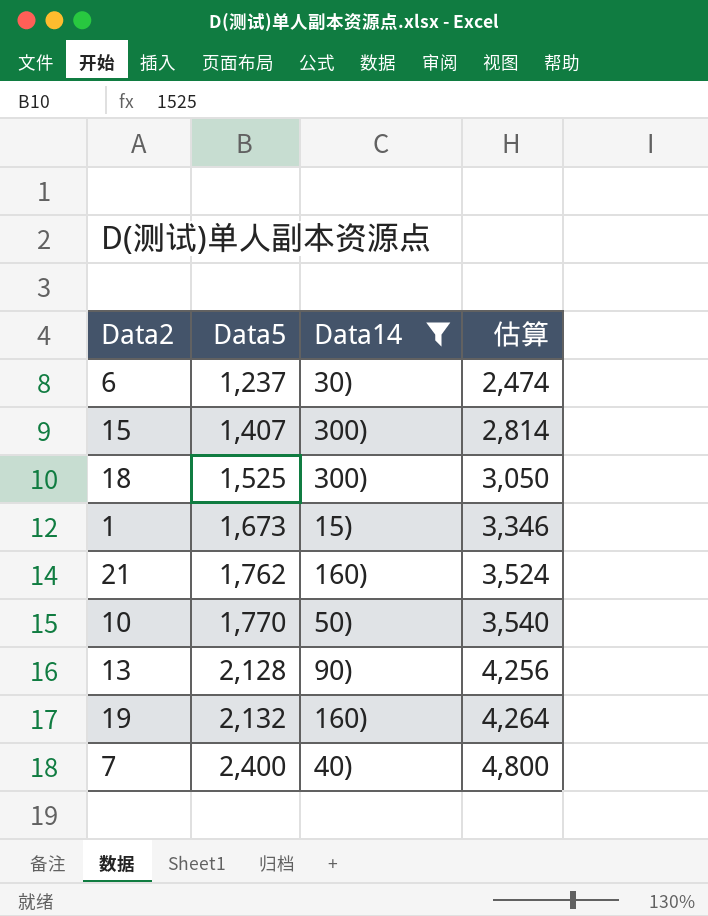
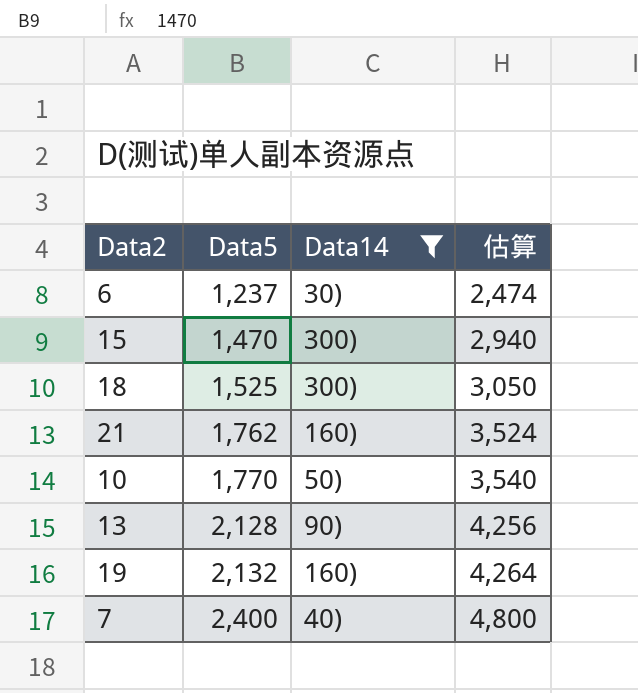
row 1: 1,673 | 15) | 3,346 -> none
15 | Data5: 1,407 -> 1,470
15 | 估算: 2,814 -> 2,940

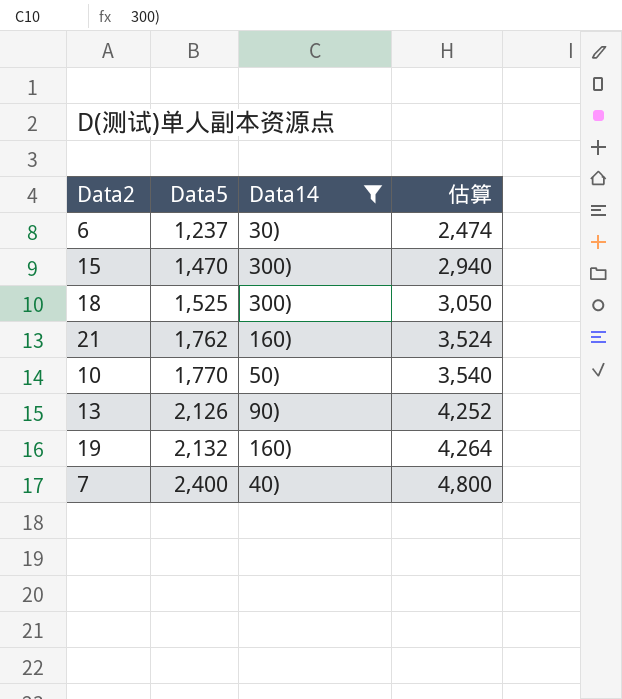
13 | Data5: 2,128 -> 2,126
13 | 估算: 4,256 -> 4,252

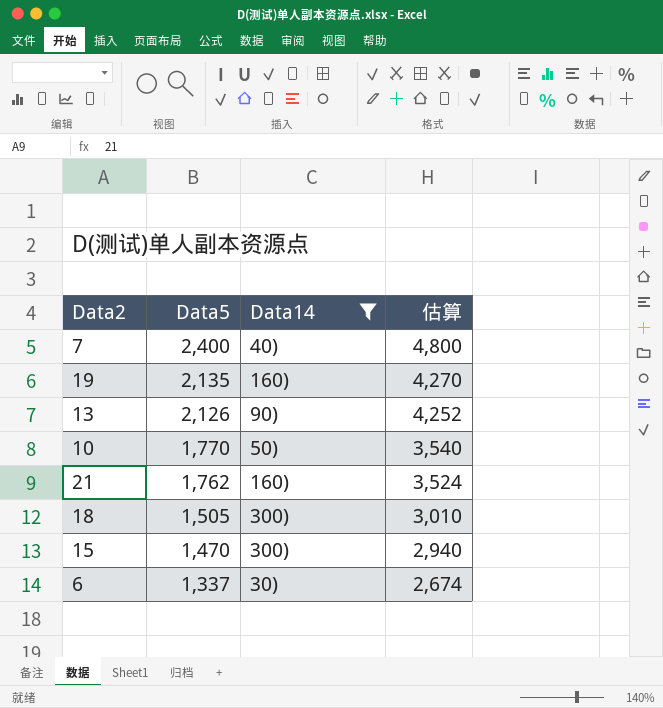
row order: Data5 ascending -> Data5 descending
19 | Data5: 2,132 -> 2,135
19 | 估算: 4,264 -> 4,270
18 | Data5: 1,525 -> 1,505
18 | 估算: 3,050 -> 3,010
6 | Data5: 1,237 -> 1,337
6 | 估算: 2,474 -> 2,674

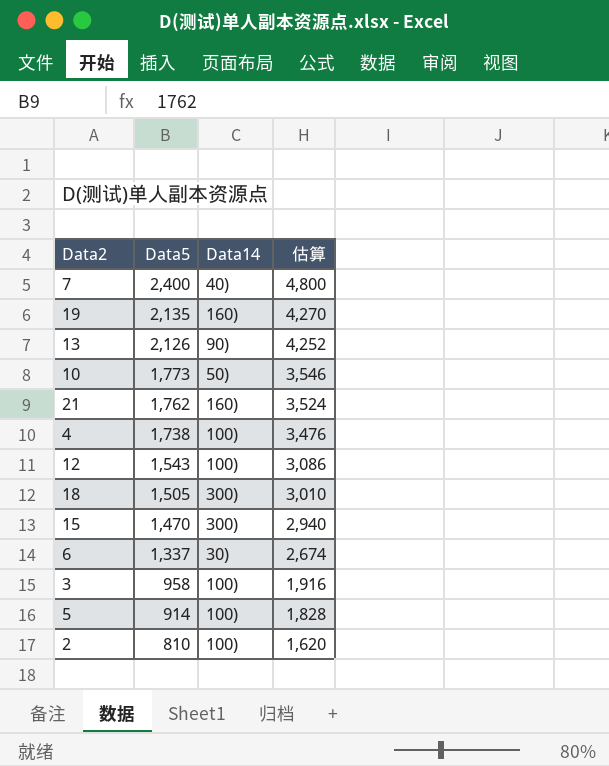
filter: Data14 != 100) -> none
10 | Data5: 1,770 -> 1,773
10 | 估算: 3,540 -> 3,546

